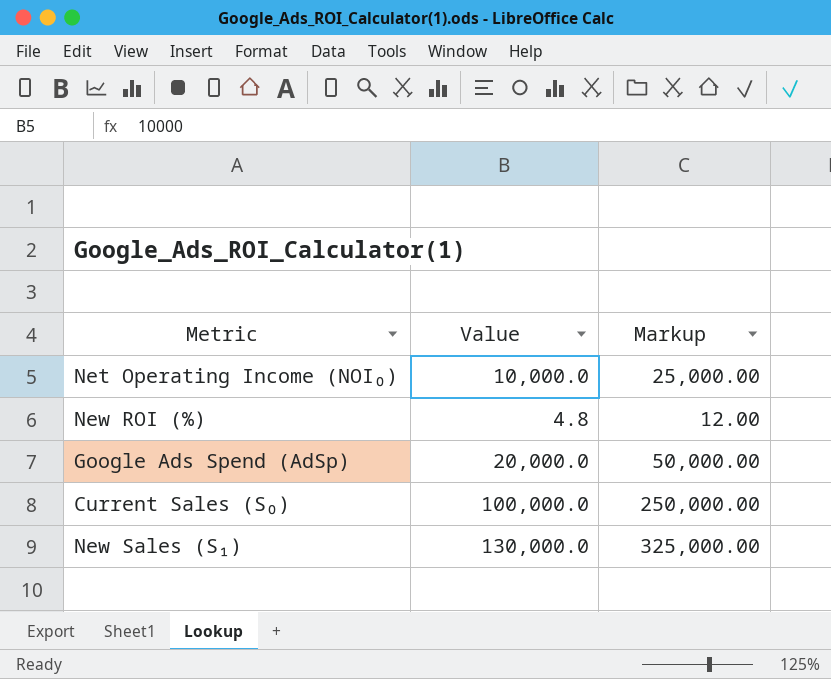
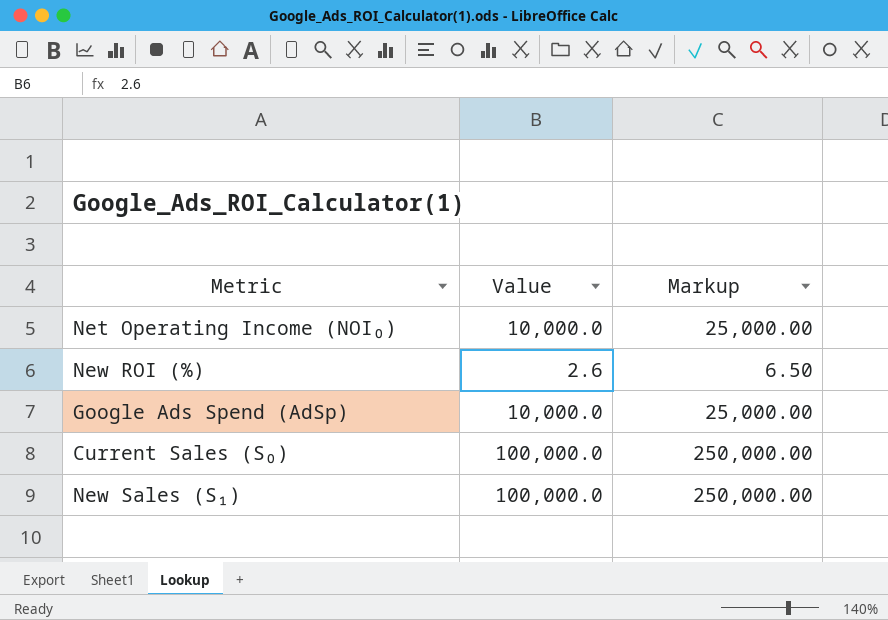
New ROI (%) | Value: 4.8 -> 2.6
New ROI (%) | Markup: 12.00 -> 6.50
Google Ads Spend (AdSp) | Value: 20,000.0 -> 10,000.0
Google Ads Spend (AdSp) | Markup: 50,000.00 -> 25,000.00
New Sales (S₁) | Value: 130,000.0 -> 100,000.0
New Sales (S₁) | Markup: 325,000.00 -> 250,000.00

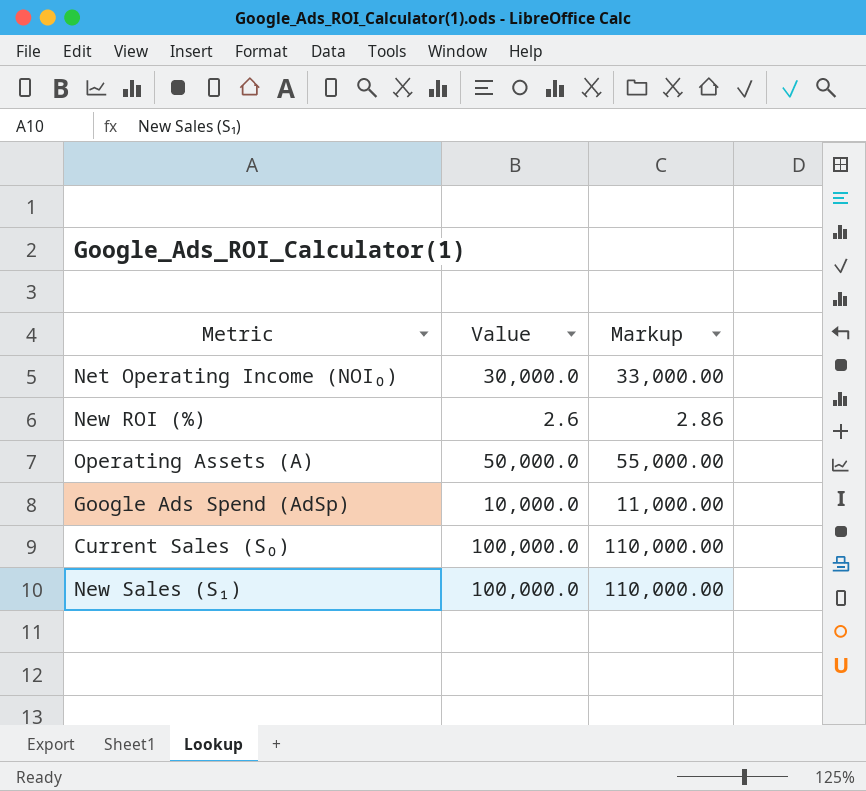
column Markup | formula: [Value] * 2.5 -> [Value] * 1.1
Net Operating Income (NOI₀) | Value: 10,000.0 -> 30,000.0
row Operating Assets (A): none -> 50,000.0 | 55,000.00

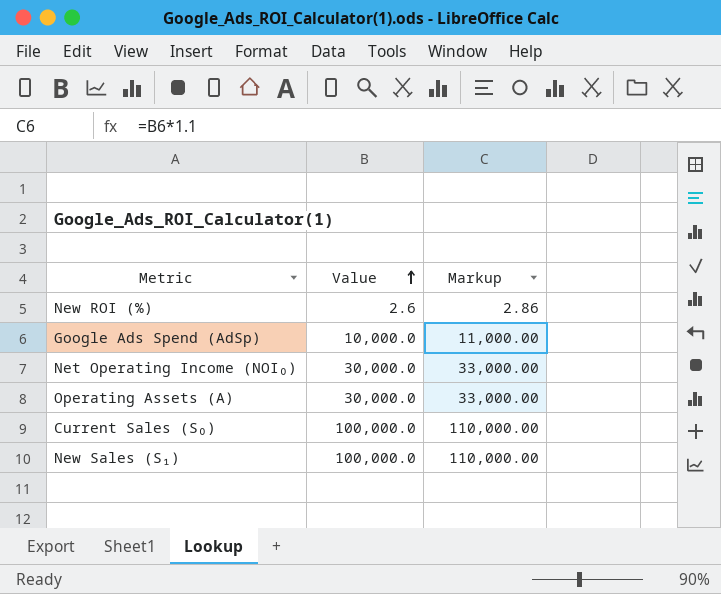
row order: none -> Value ascending
Operating Assets (A) | Value: 50,000.0 -> 30,000.0
Operating Assets (A) | Markup: 55,000.00 -> 33,000.00

